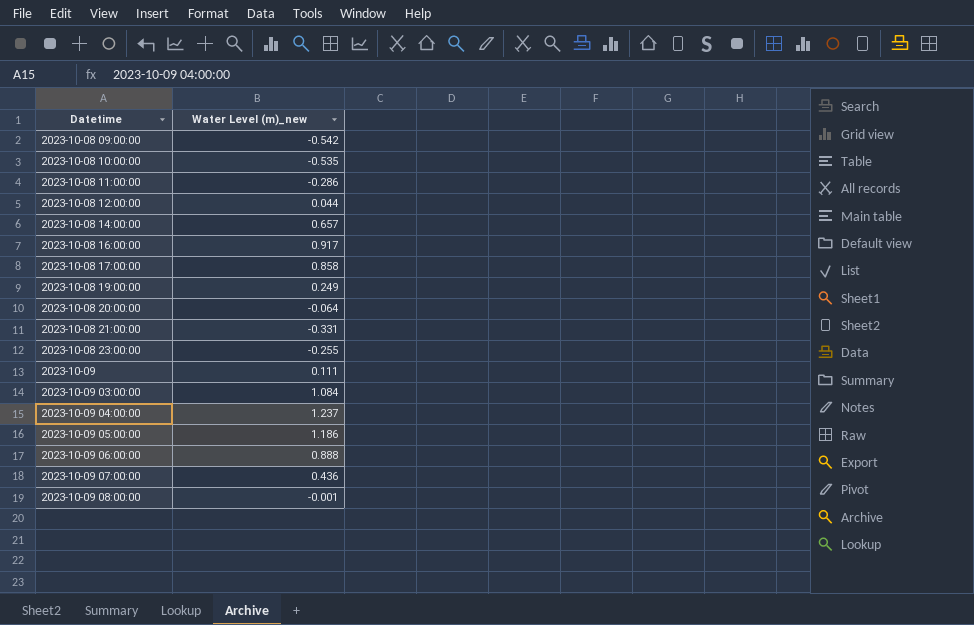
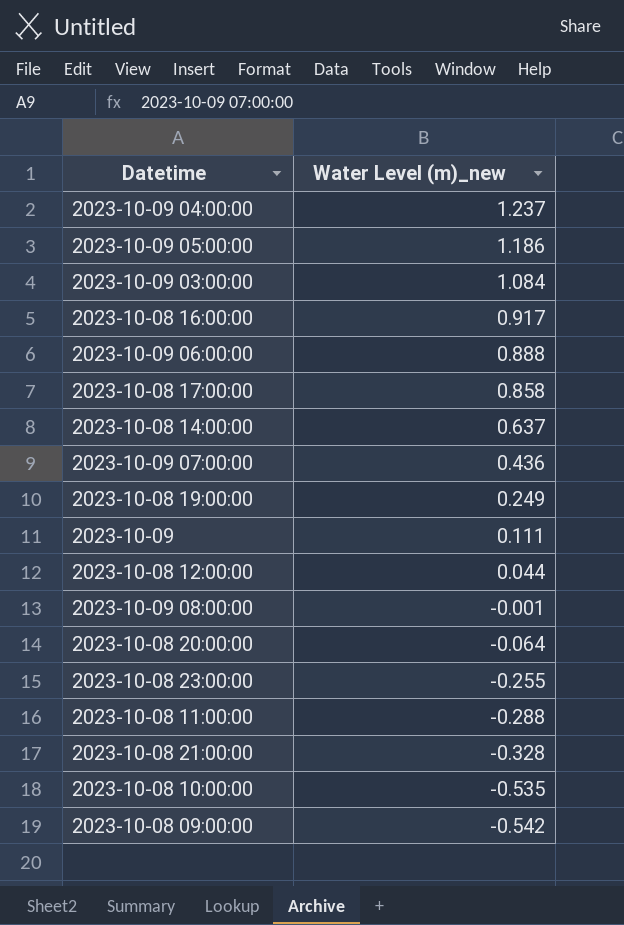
row order: Datetime ascending -> Water Level (m)_new descending
2023-10-08 14:00:00 | Water Level (m)_new: 0.657 -> 0.637
2023-10-08 11:00:00 | Water Level (m)_new: -0.286 -> -0.288
2023-10-08 21:00:00 | Water Level (m)_new: -0.331 -> -0.328

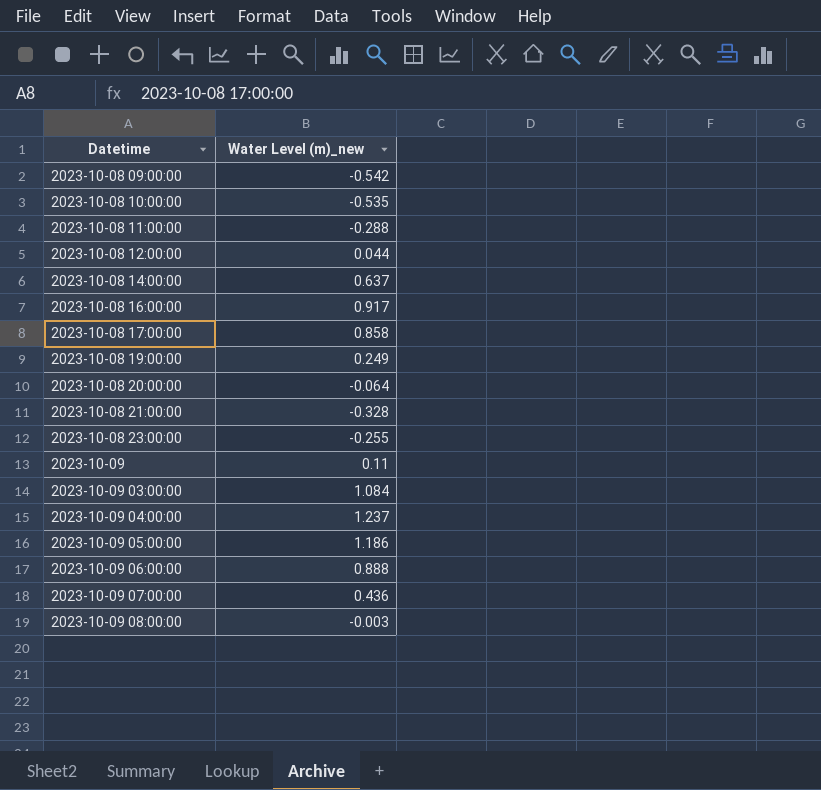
row order: Water Level (m)_new descending -> Datetime ascending
2023-10-09 | Water Level (m)_new: 0.111 -> 0.11
2023-10-09 08:00:00 | Water Level (m)_new: -0.001 -> -0.003

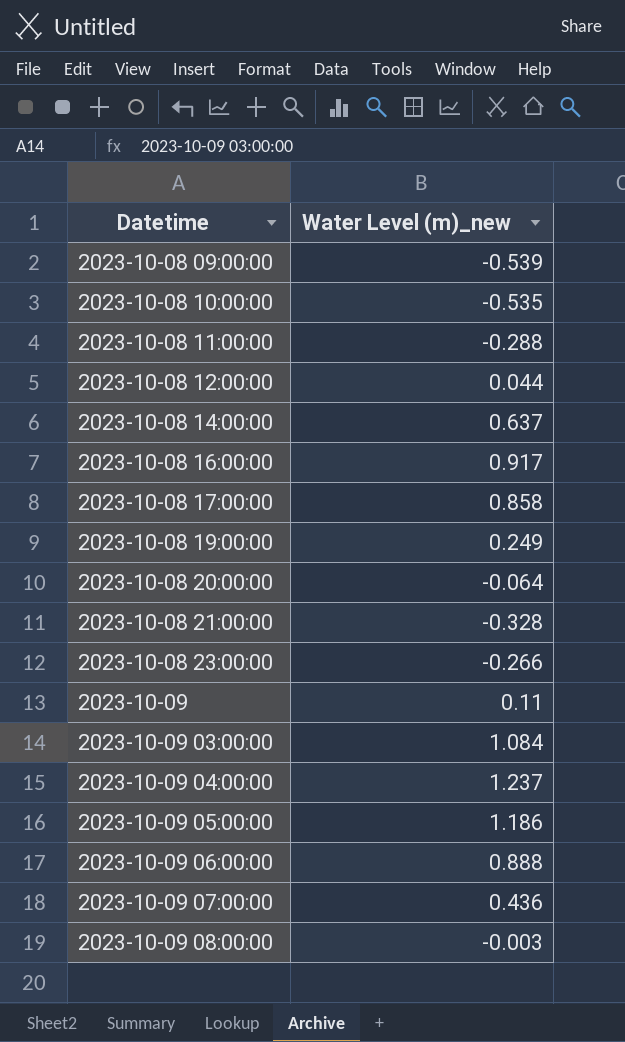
2023-10-08 09:00:00 | Water Level (m)_new: -0.542 -> -0.539
2023-10-08 23:00:00 | Water Level (m)_new: -0.255 -> -0.266

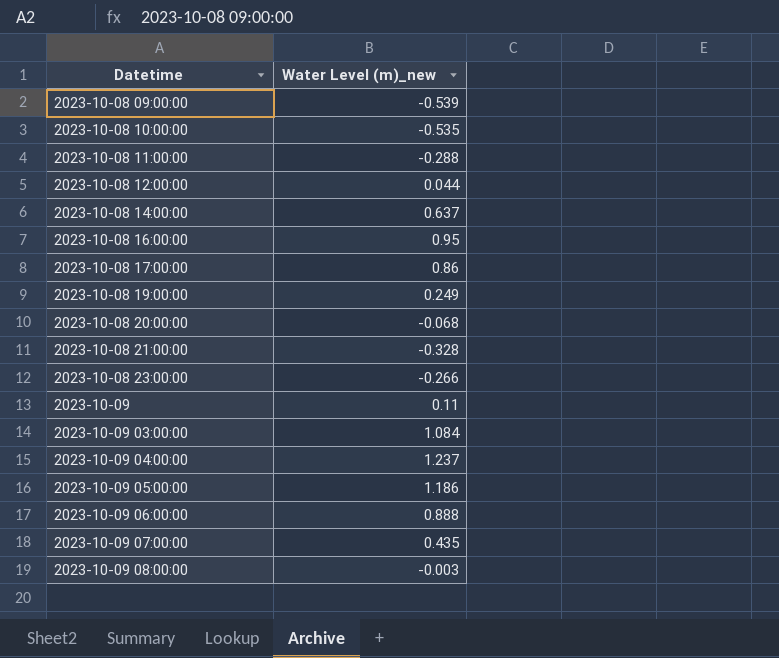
2023-10-08 16:00:00 | Water Level (m)_new: 0.917 -> 0.95
2023-10-08 17:00:00 | Water Level (m)_new: 0.858 -> 0.86
2023-10-08 20:00:00 | Water Level (m)_new: -0.064 -> -0.068
2023-10-09 07:00:00 | Water Level (m)_new: 0.436 -> 0.435

